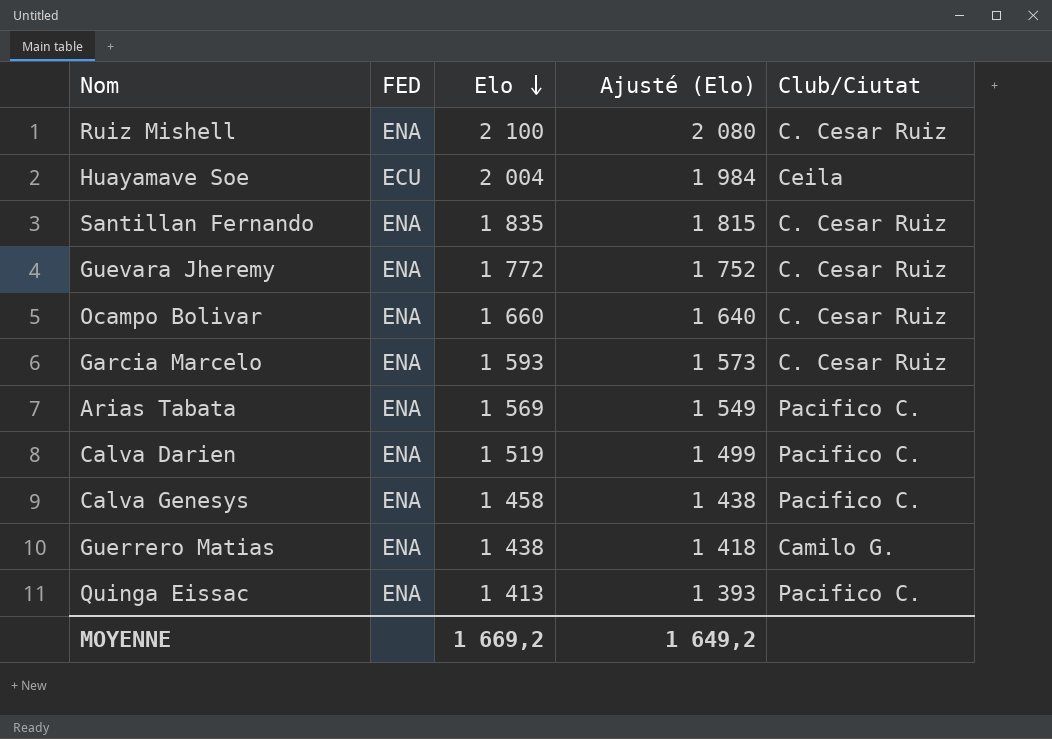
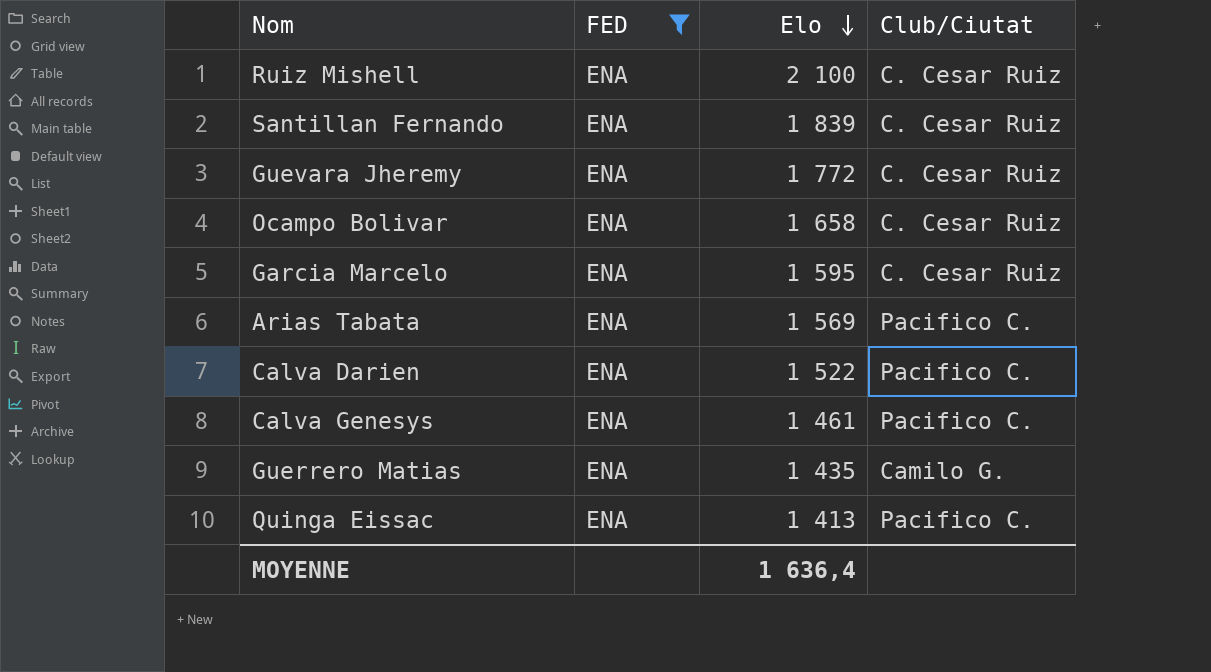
filter: none -> FED = ENA
column Ajusté (Elo) | formula: [Elo] - 20 -> none
Santillan Fernando | Elo: 1 835 -> 1 839
Ocampo Bolivar | Elo: 1 660 -> 1 658
Garcia Marcelo | Elo: 1 593 -> 1 595
Calva Darien | Elo: 1 519 -> 1 522
Calva Genesys | Elo: 1 458 -> 1 461
Guerrero Matias | Elo: 1 438 -> 1 435
MOYENNE | Elo: 1 669,2 -> 1 636,4

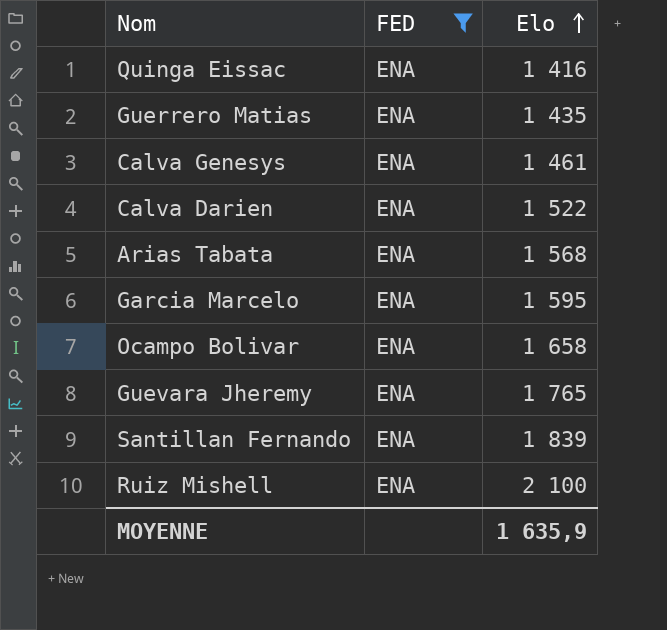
row order: Elo descending -> Elo ascending
column Club/Ciutat | position: 4 -> none
Quinga Eissac | Elo: 1 413 -> 1 416
Arias Tabata | Elo: 1 569 -> 1 568
Guevara Jheremy | Elo: 1 772 -> 1 765
MOYENNE | Elo: 1 636,4 -> 1 635,9

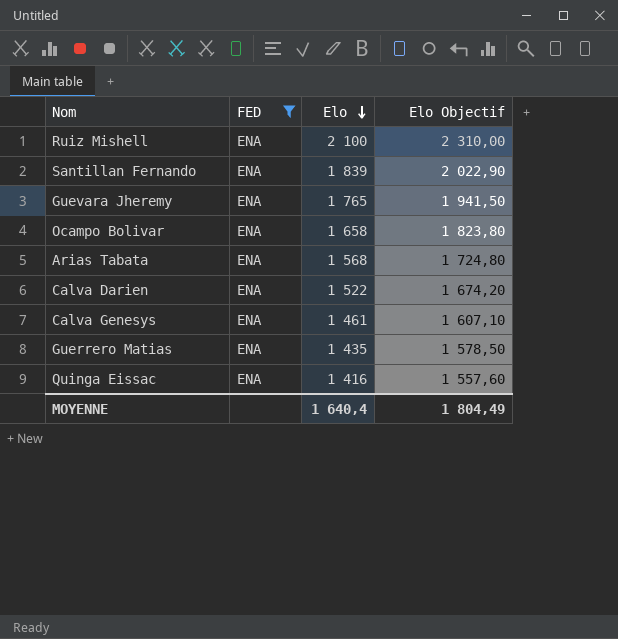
row order: Elo ascending -> Elo descending
column Elo Objectif | formula: none -> [Elo] * 1,1
row Garcia Marcelo: ENA | 1 595 -> none
MOYENNE | Elo: 1 635,9 -> 1 640,4

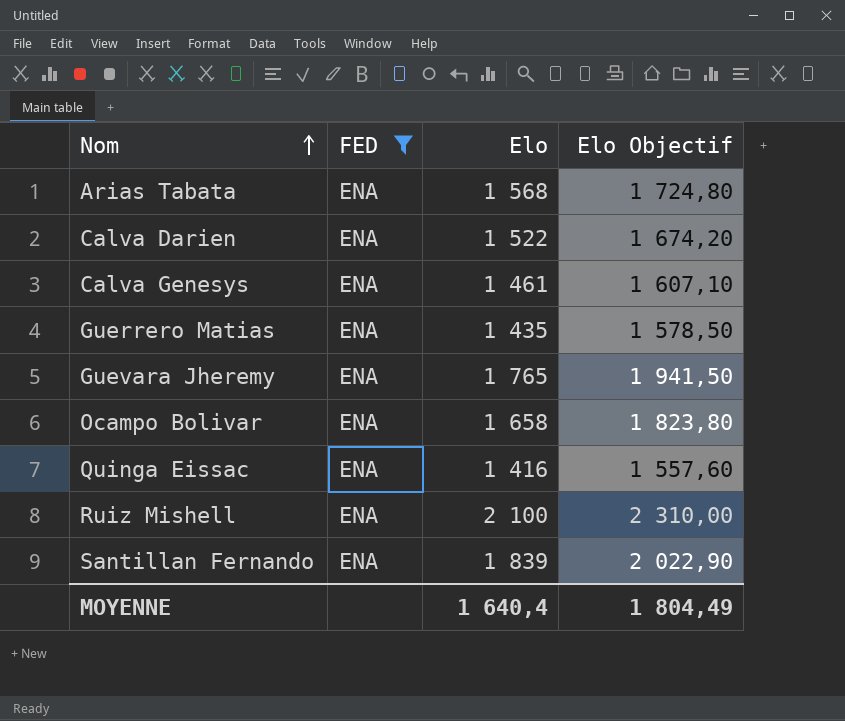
row order: Elo descending -> Nom ascending

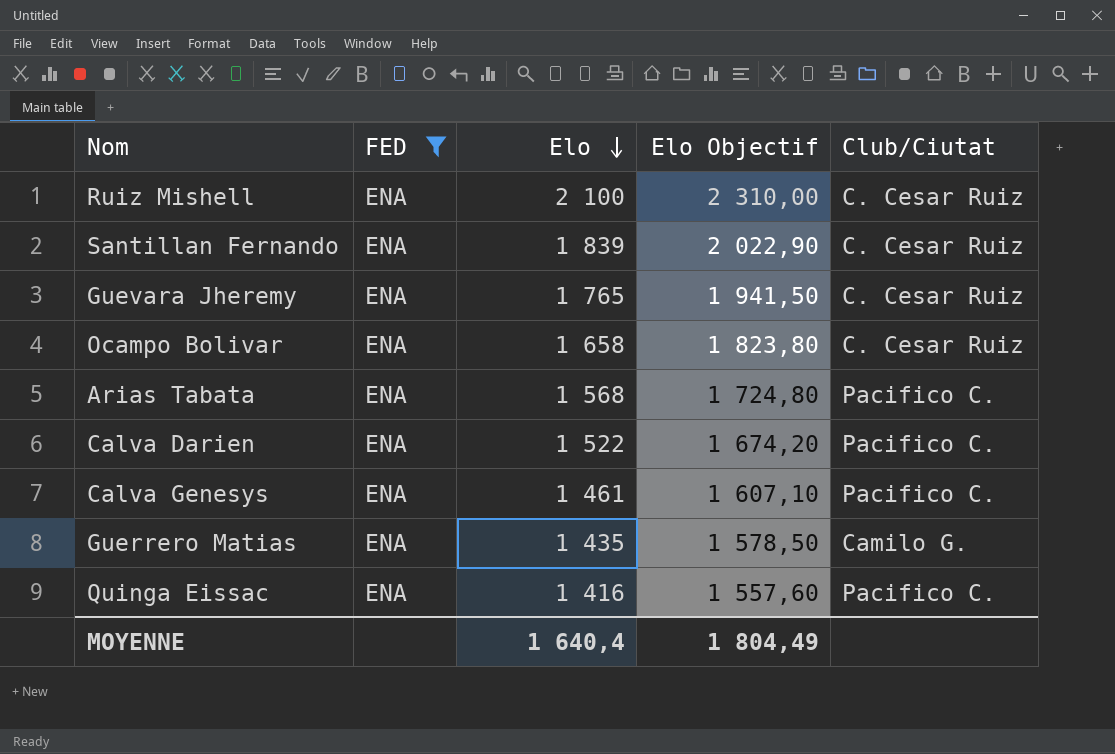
row order: Nom ascending -> Elo descending
column Club/Ciutat | position: none -> 5

